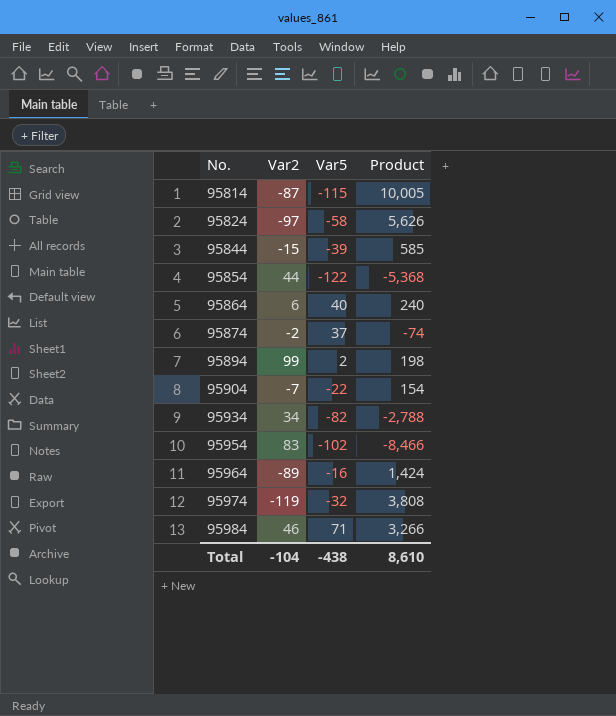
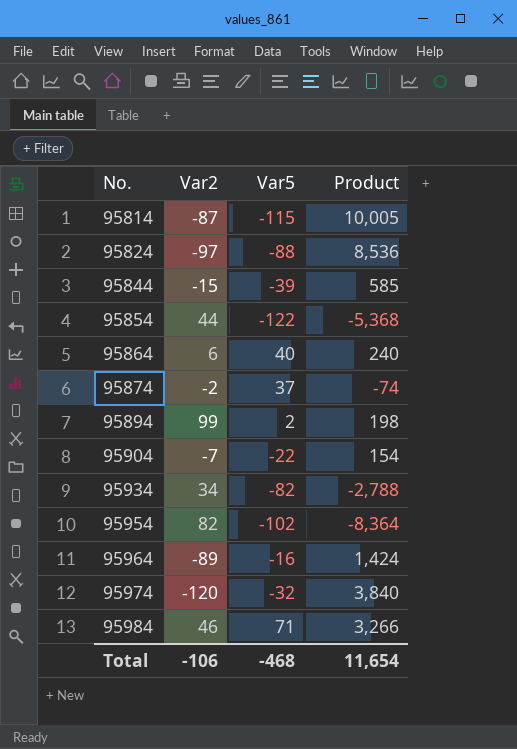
95824 | Var5: -58 -> -88
95824 | Product: 5,626 -> 8,536
95954 | Var2: 83 -> 82
95954 | Product: -8,466 -> -8,364
95974 | Var2: -119 -> -120
95974 | Product: 3,808 -> 3,840
Total | Var2: -104 -> -106
Total | Var5: -438 -> -468
Total | Product: 8,610 -> 11,654

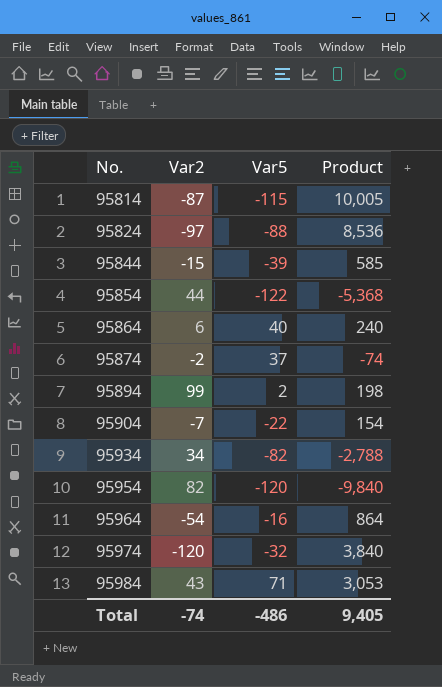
95954 | Var5: -102 -> -120
95954 | Product: -8,364 -> -9,840
95964 | Var2: -89 -> -54
95964 | Product: 1,424 -> 864
95984 | Var2: 46 -> 43
95984 | Product: 3,266 -> 3,053
Total | Var2: -106 -> -74
Total | Var5: -468 -> -486
Total | Product: 11,654 -> 9,405

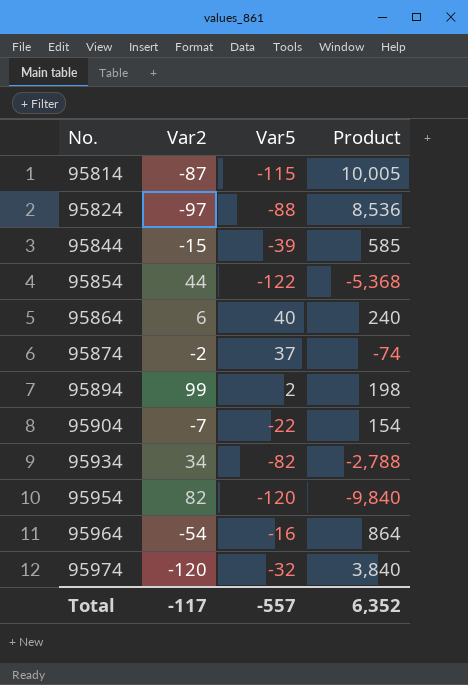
row 95984: 43 | 71 | 3,053 -> none
Total | Var2: -74 -> -117
Total | Var5: -486 -> -557
Total | Product: 9,405 -> 6,352

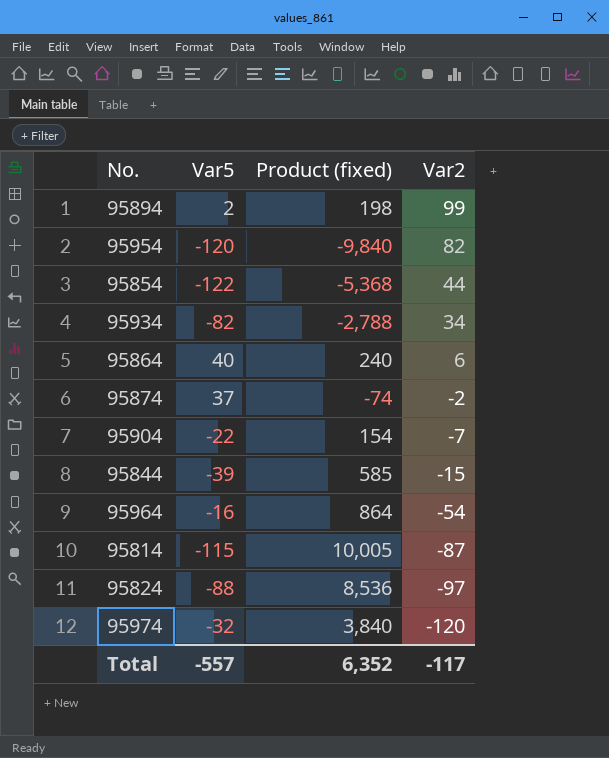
row order: No. ascending -> Var2 descending
column name: Product -> Product (fixed)
column Var2 | position: 2 -> 4

